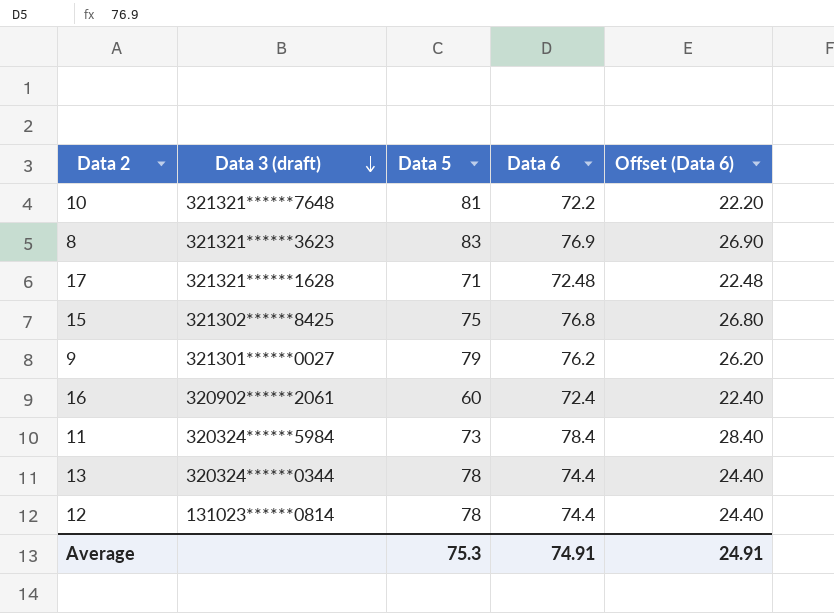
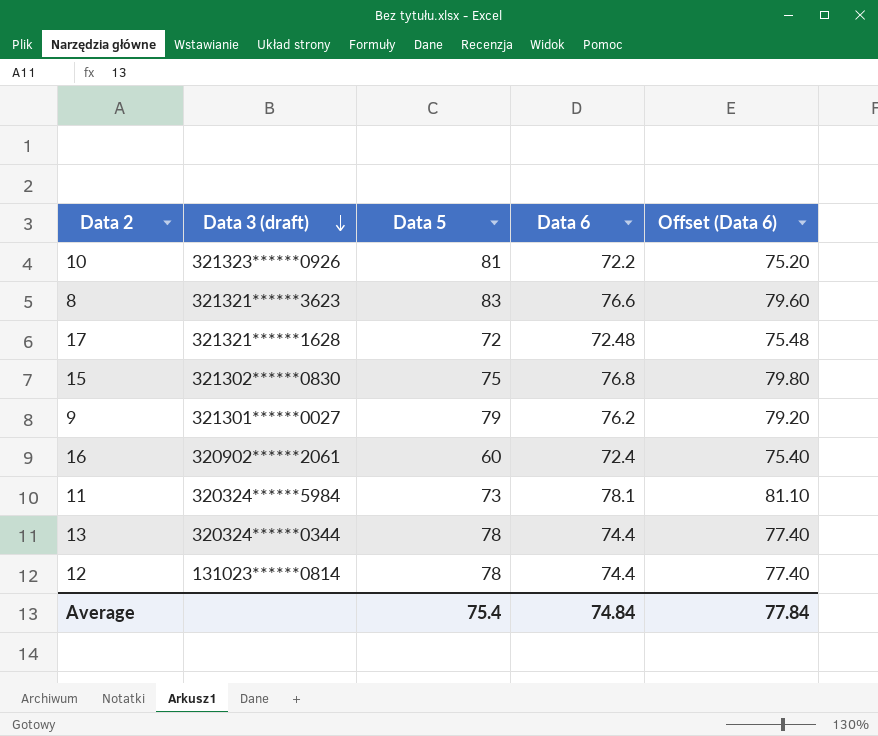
column Offset (Data 6) | formula: [Data 6] - 50 -> [Data 6] + 3
10 | Data 3 (draft): 321321******7648 -> 321323******0926
8 | Data 6: 76.9 -> 76.6
17 | Data 5: 71 -> 72
15 | Data 3 (draft): 321302******8425 -> 321302******0830
11 | Data 6: 78.4 -> 78.1
Average | Data 5: 75.3 -> 75.4
Average | Data 6: 74.91 -> 74.84
Average | Offset (Data 6): 24.91 -> 77.84

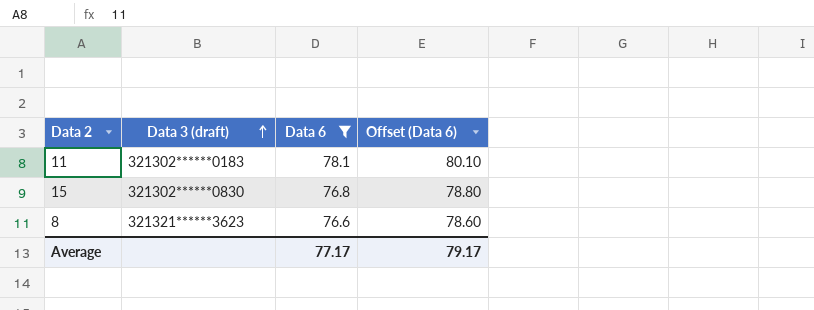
filter: none -> Data 6 >= 76.6
row order: Data 3 (draft) descending -> Data 3 (draft) ascending
column Data 5 | position: 3 -> none
column Offset (Data 6) | formula: [Data 6] + 3 -> [Data 6] + 2
11 | Data 3 (draft): 320324******5984 -> 321302******0183
Average | Data 6: 74.84 -> 77.17
Average | Offset (Data 6): 77.84 -> 79.17

